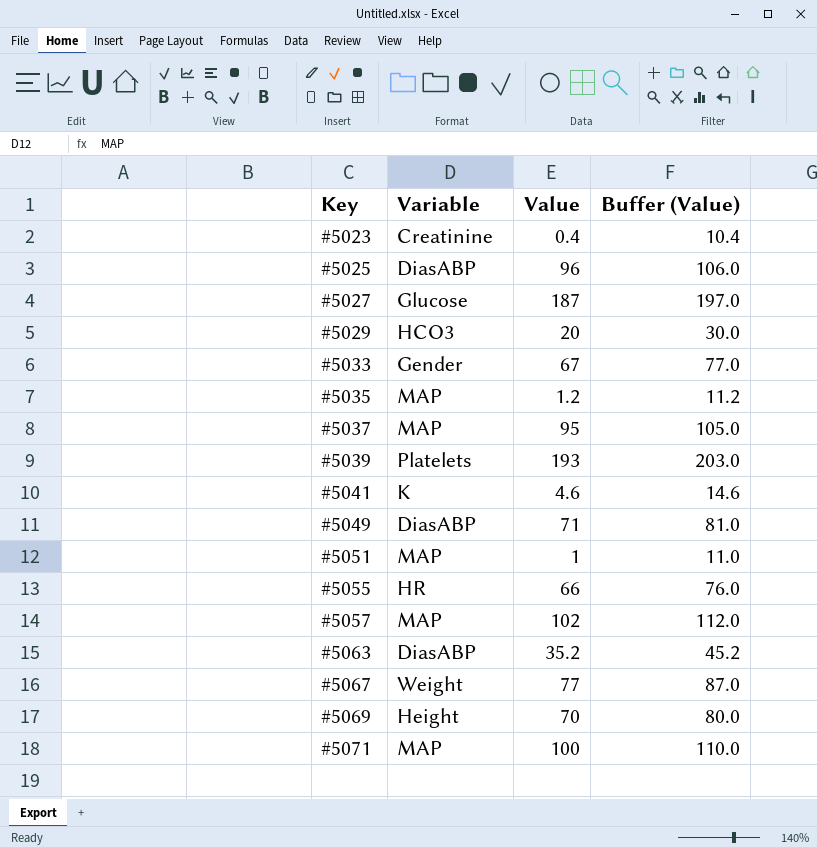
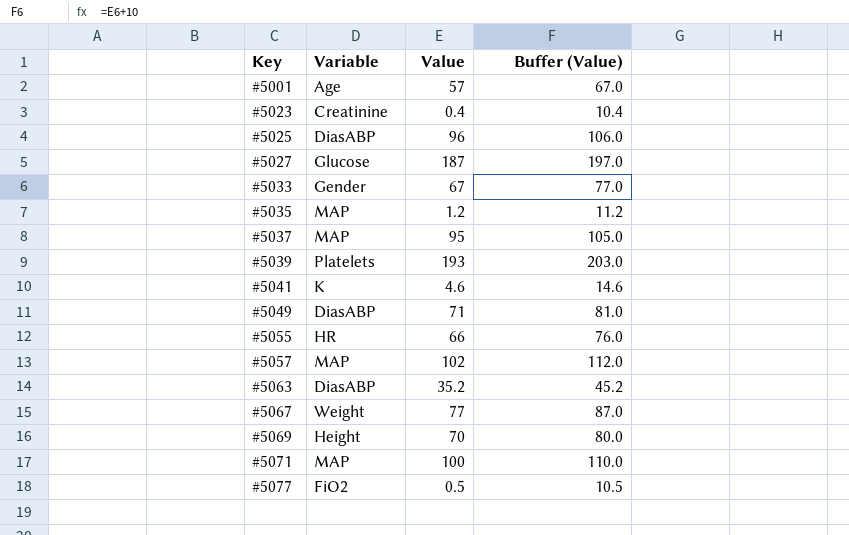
row #5029: HCO3 | 20 | 30.0 -> none
row #5051: MAP | 1 | 11.0 -> none
row #5001: none -> Age | 57 | 67.0
row #5077: none -> FiO2 | 0.5 | 10.5

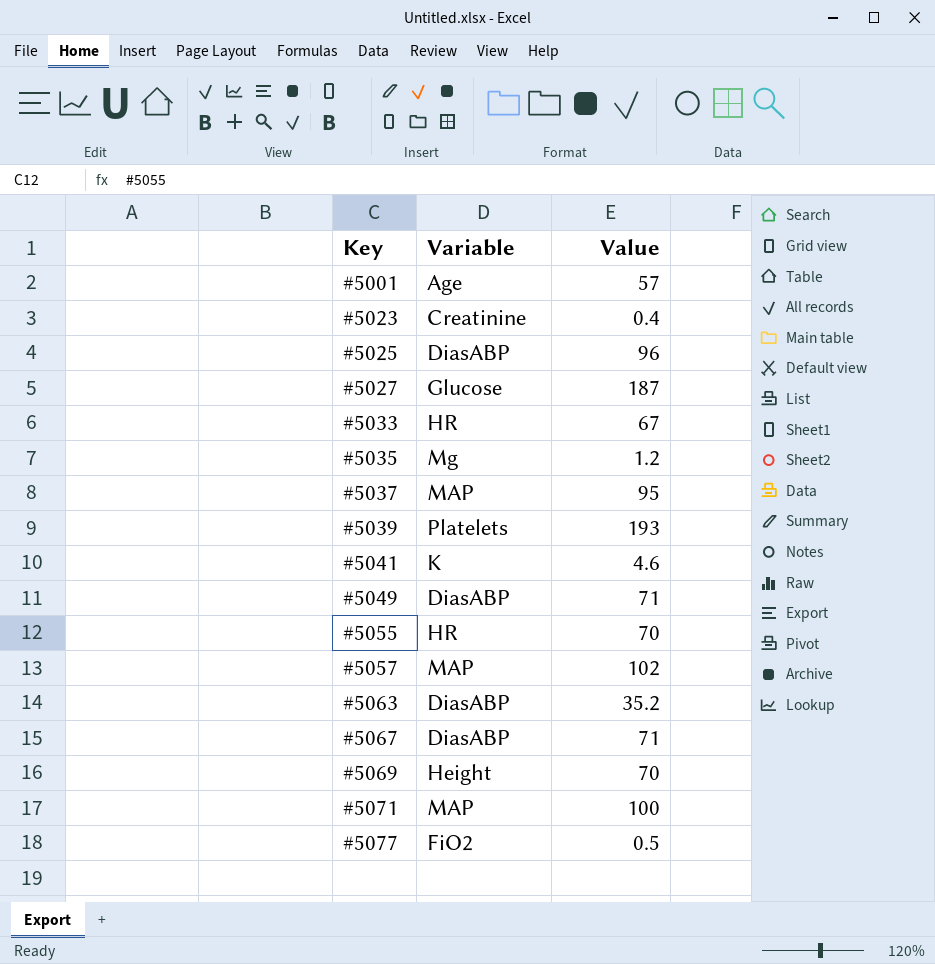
column Buffer (Value) | formula: [Value] + 10 -> none
#5033 | Variable: Gender -> HR
#5035 | Variable: MAP -> Mg
#5055 | Value: 66 -> 70
#5067 | Variable: Weight -> DiasABP
#5067 | Value: 77 -> 71

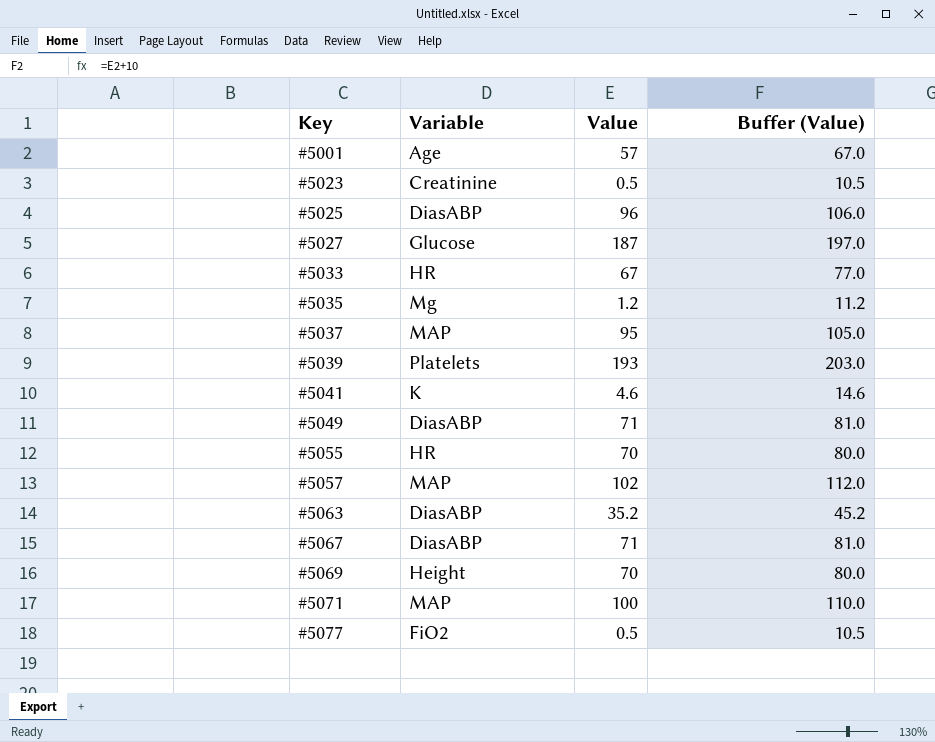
column Buffer (Value) | formula: none -> [Value] + 10
#5023 | Value: 0.4 -> 0.5

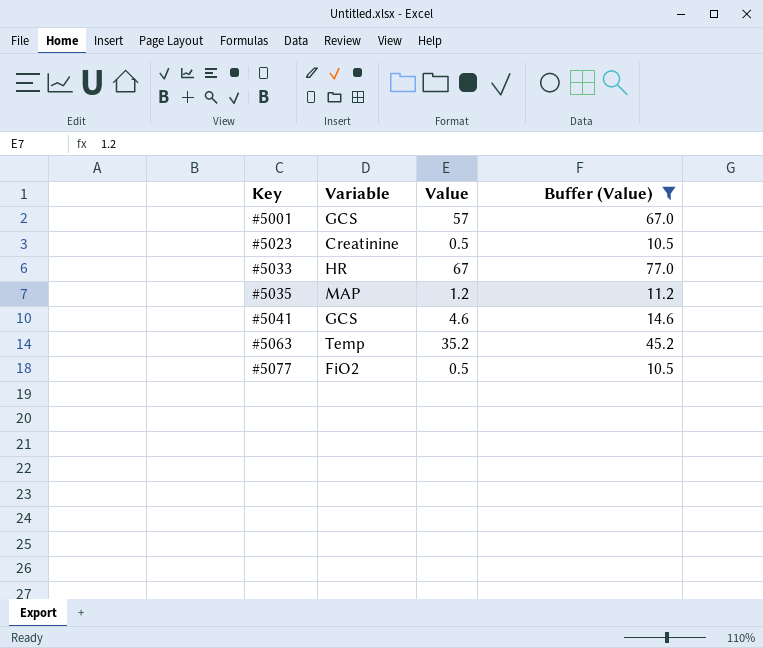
filter: none -> Buffer (Value) <= 77.0
#5001 | Variable: Age -> GCS
#5035 | Variable: Mg -> MAP
#5041 | Variable: K -> GCS
#5063 | Variable: DiasABP -> Temp

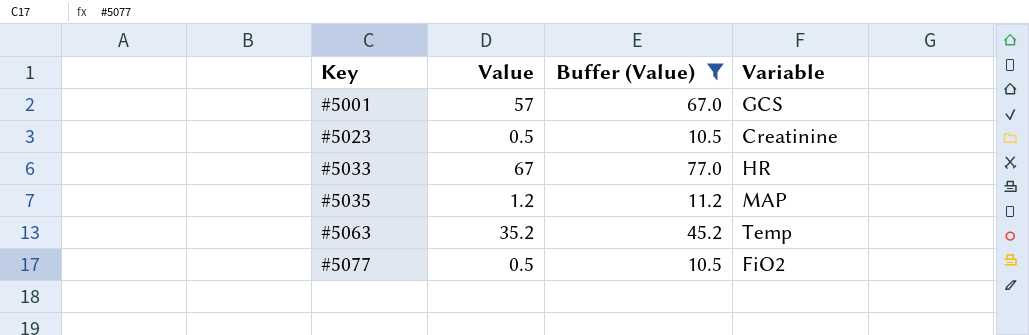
column Variable | position: 2 -> 4
row #5041: GCS | 4.6 | 14.6 -> none

